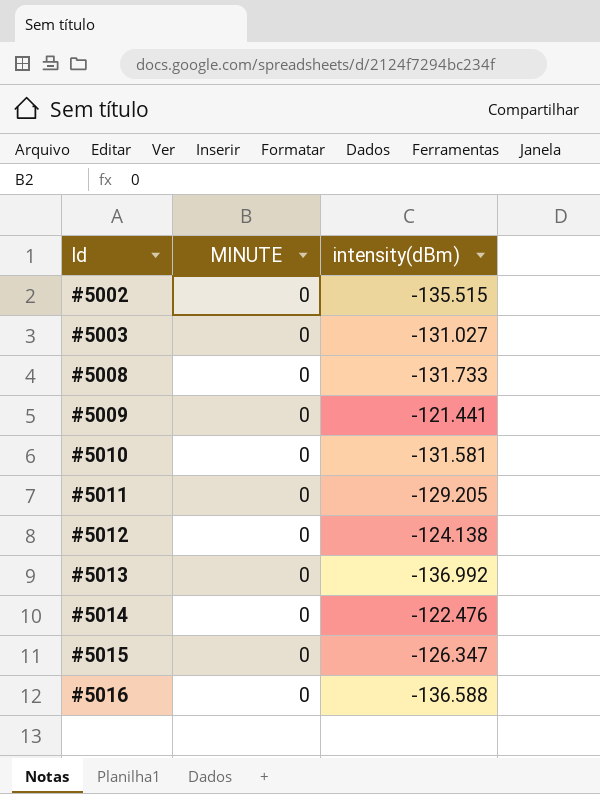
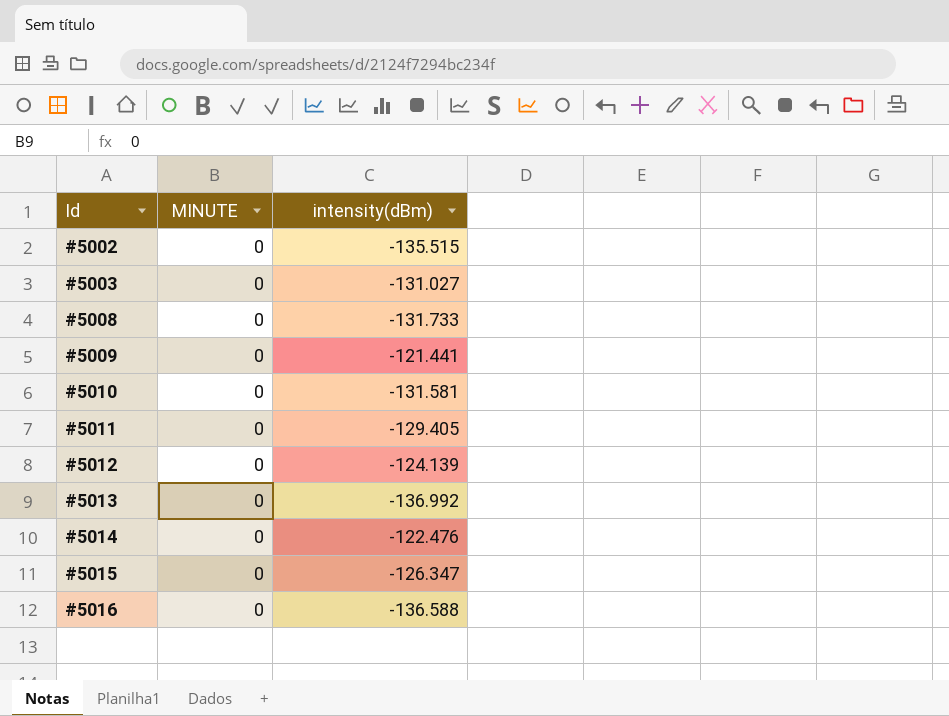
#5011 | intensity(dBm): -129.205 -> -129.405
#5012 | intensity(dBm): -124.138 -> -124.139

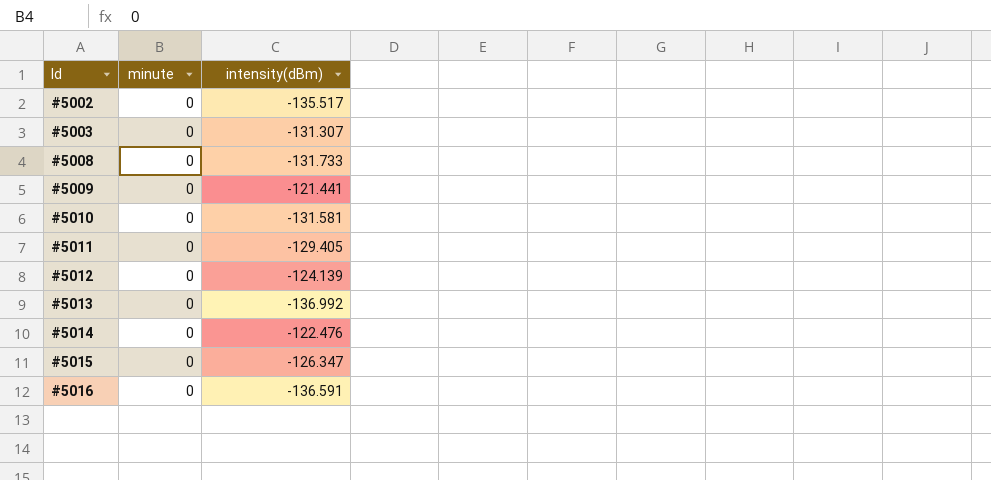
column name: MINUTE -> minute
#5002 | intensity(dBm): -135.515 -> -135.517
#5003 | intensity(dBm): -131.027 -> -131.307
#5016 | intensity(dBm): -136.588 -> -136.591

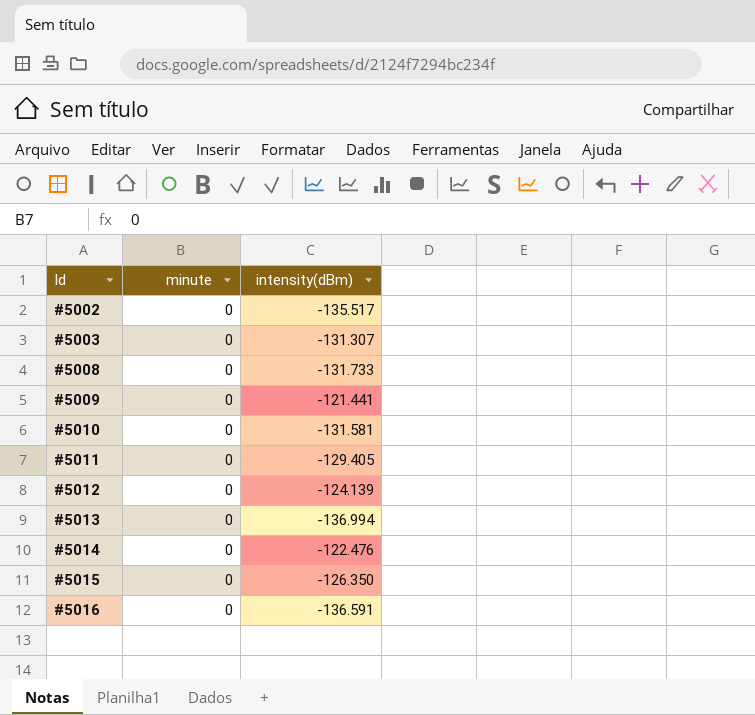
#5013 | intensity(dBm): -136.992 -> -136.994
#5015 | intensity(dBm): -126.347 -> -126.350

